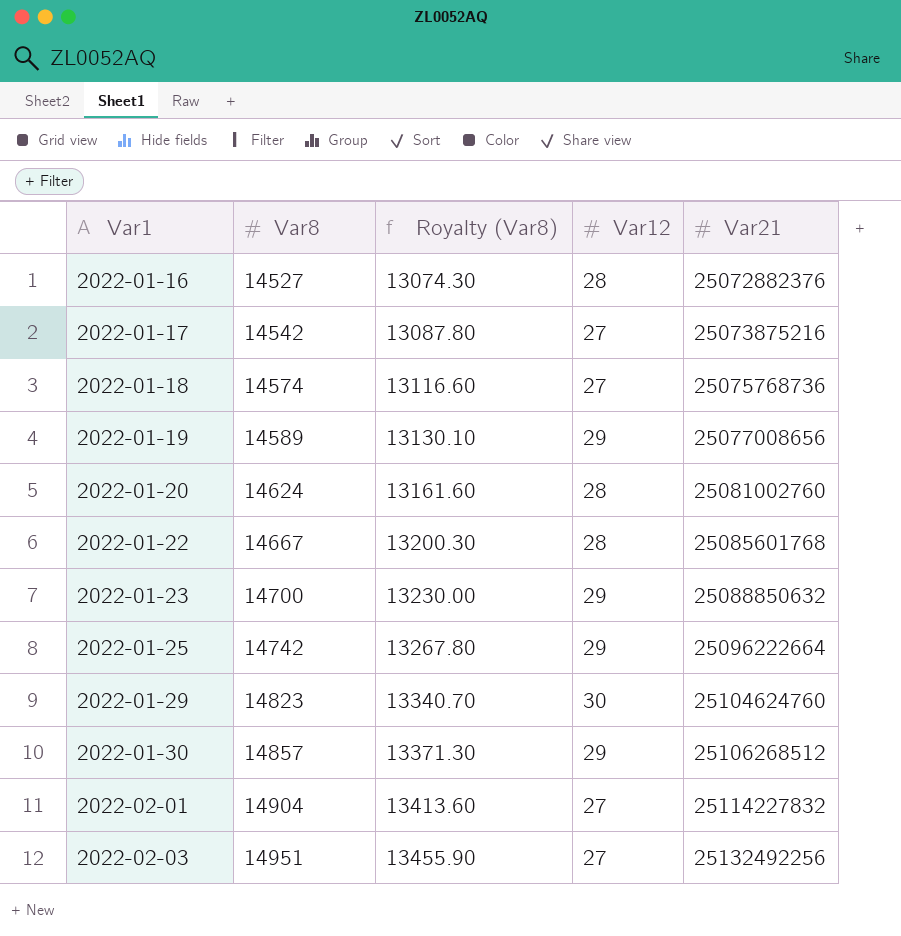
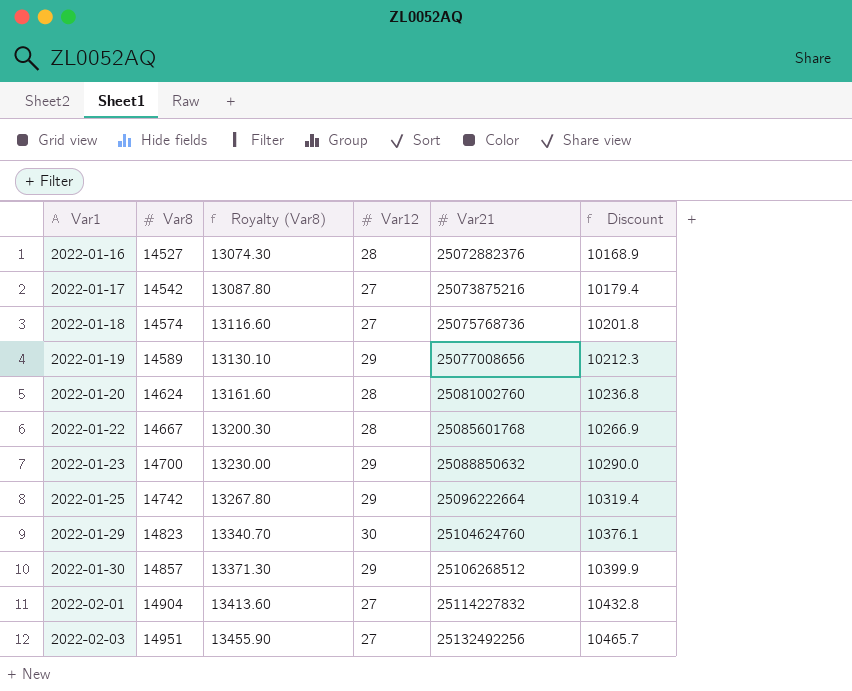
column Discount | formula: none -> [Var8] * 0.7

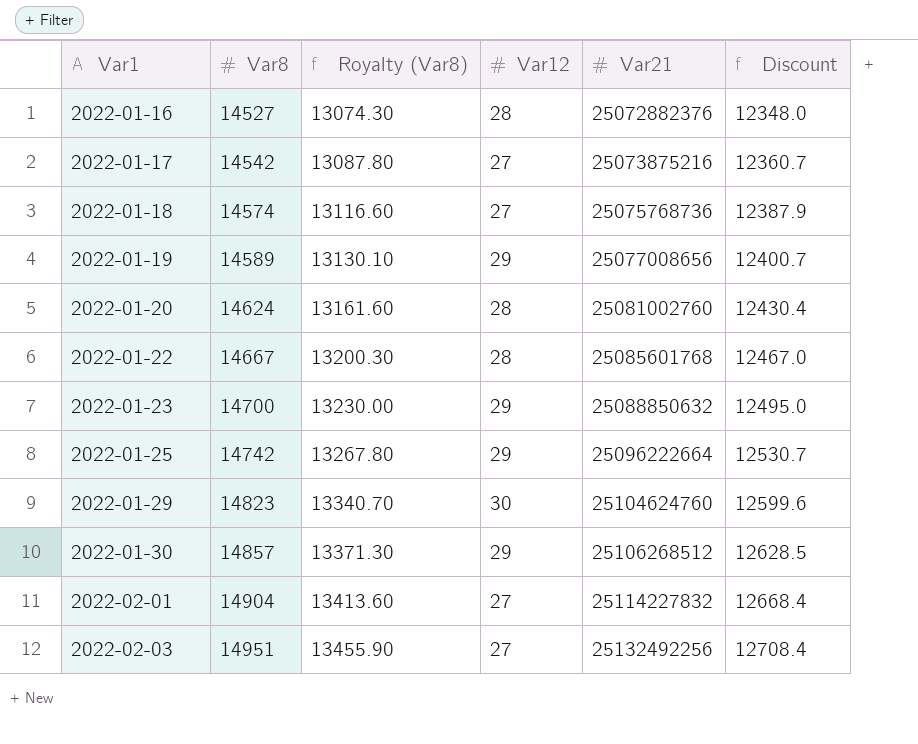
column Discount | formula: [Var8] * 0.7 -> [Var8] * 0.85

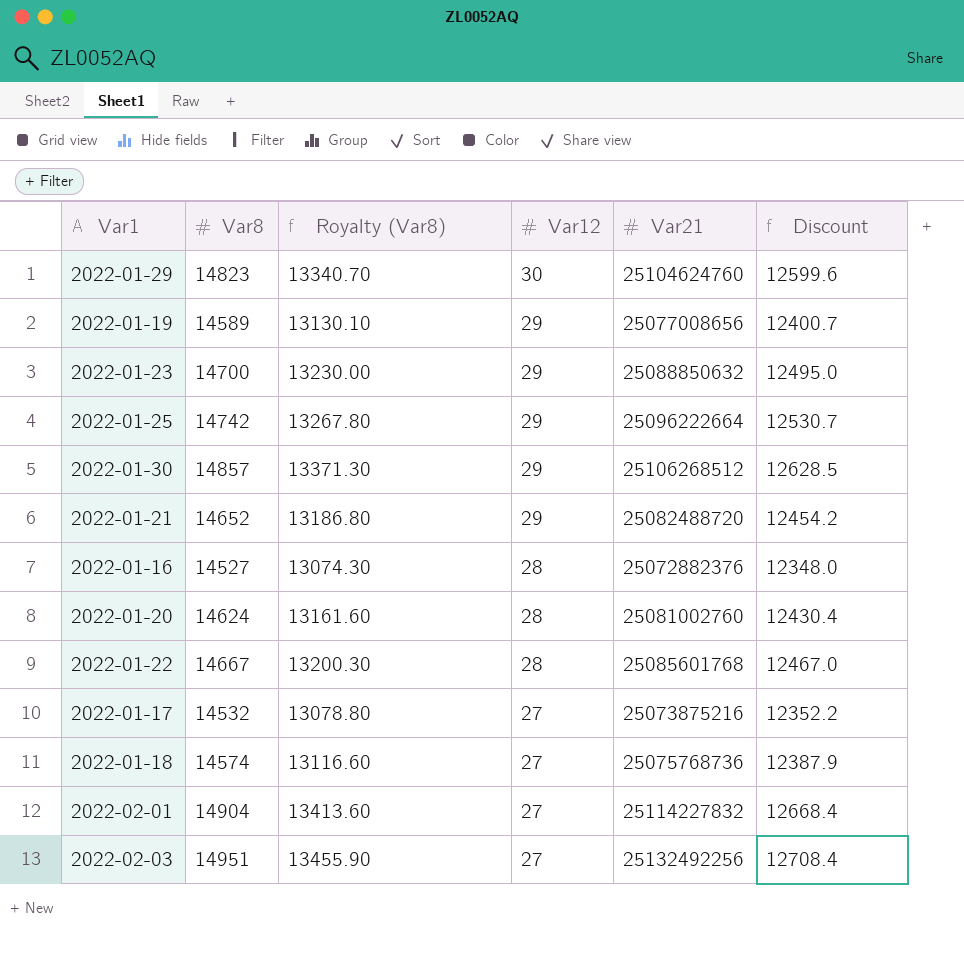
row order: Var1 ascending -> Var12 descending
row 2022-01-21: none -> 14652 | 13186.80 | 29 | 25082488720 | 12454.2
2022-01-17 | Var8: 14542 -> 14532
2022-01-17 | Royalty (Var8): 13087.80 -> 13078.80
2022-01-17 | Discount: 12360.7 -> 12352.2

